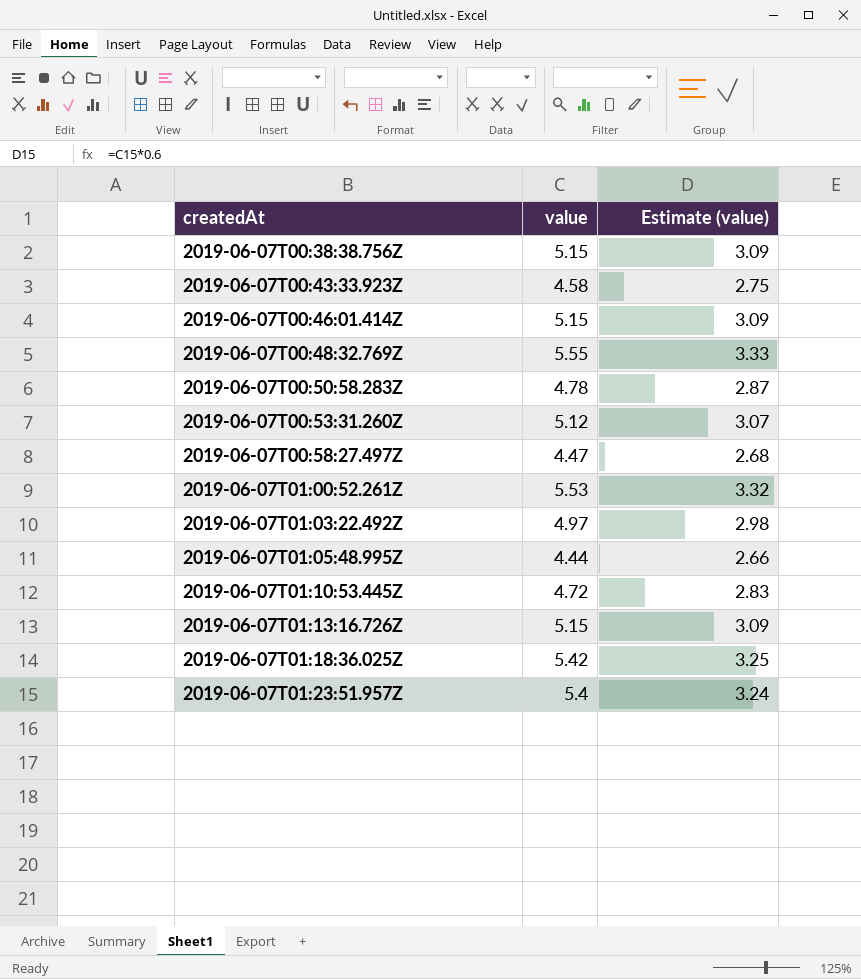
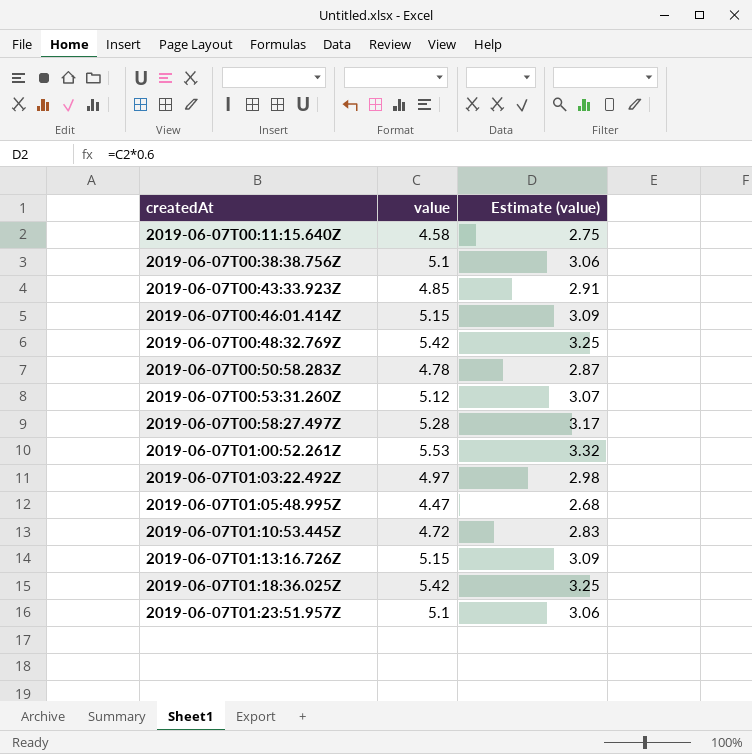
row 2019-06-07T00:11:15.640Z: none -> 4.58 | 2.75
2019-06-07T00:38:38.756Z | value: 5.15 -> 5.1
2019-06-07T00:38:38.756Z | Estimate (value): 3.09 -> 3.06
2019-06-07T00:43:33.923Z | value: 4.58 -> 4.85
2019-06-07T00:43:33.923Z | Estimate (value): 2.75 -> 2.91
2019-06-07T00:48:32.769Z | value: 5.55 -> 5.42
2019-06-07T00:48:32.769Z | Estimate (value): 3.33 -> 3.25
2019-06-07T00:58:27.497Z | value: 4.47 -> 5.28
2019-06-07T00:58:27.497Z | Estimate (value): 2.68 -> 3.17
2019-06-07T01:05:48.995Z | value: 4.44 -> 4.47
2019-06-07T01:05:48.995Z | Estimate (value): 2.66 -> 2.68
2019-06-07T01:23:51.957Z | value: 5.4 -> 5.1
2019-06-07T01:23:51.957Z | Estimate (value): 3.24 -> 3.06

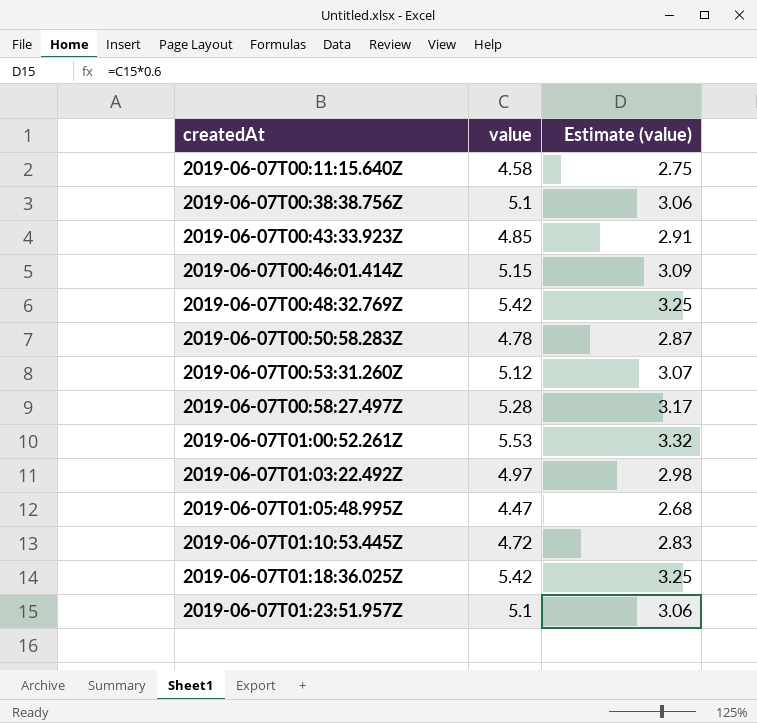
row 2019-06-07T01:13:16.726Z: 5.15 | 3.09 -> none

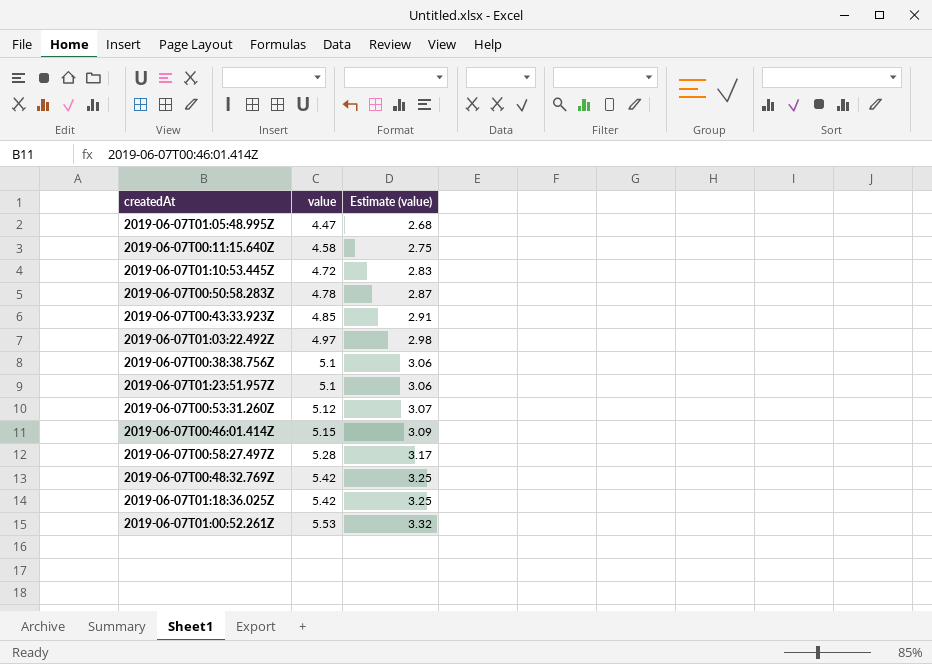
row order: createdAt ascending -> value ascending

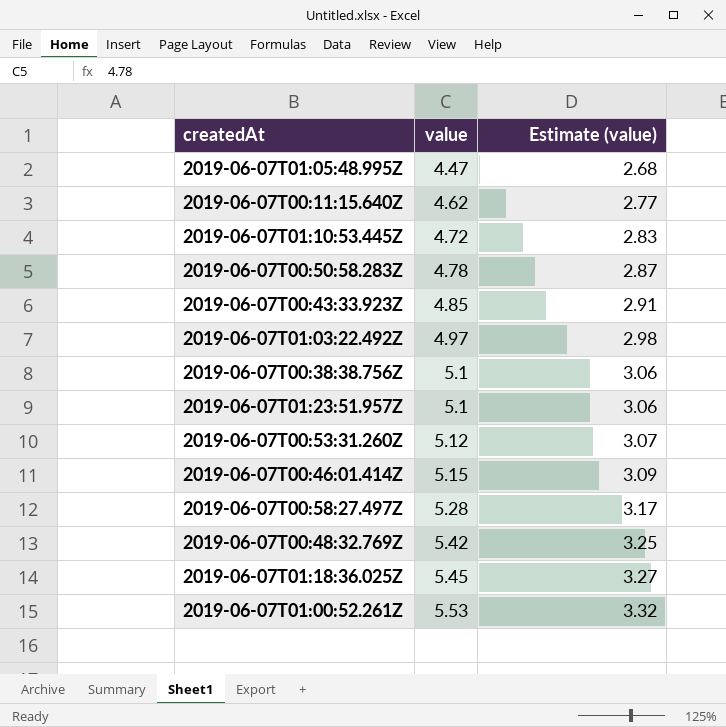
2019-06-07T00:11:15.640Z | value: 4.58 -> 4.62
2019-06-07T00:11:15.640Z | Estimate (value): 2.75 -> 2.77
2019-06-07T01:18:36.025Z | value: 5.42 -> 5.45
2019-06-07T01:18:36.025Z | Estimate (value): 3.25 -> 3.27

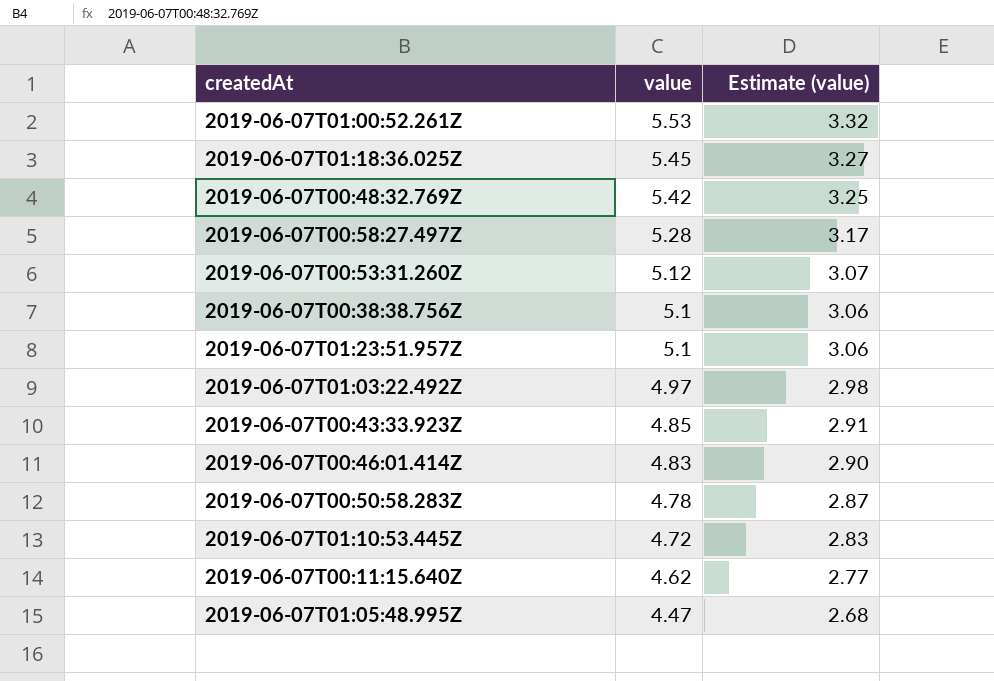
row order: value ascending -> value descending
2019-06-07T00:46:01.414Z | value: 5.15 -> 4.83
2019-06-07T00:46:01.414Z | Estimate (value): 3.09 -> 2.90

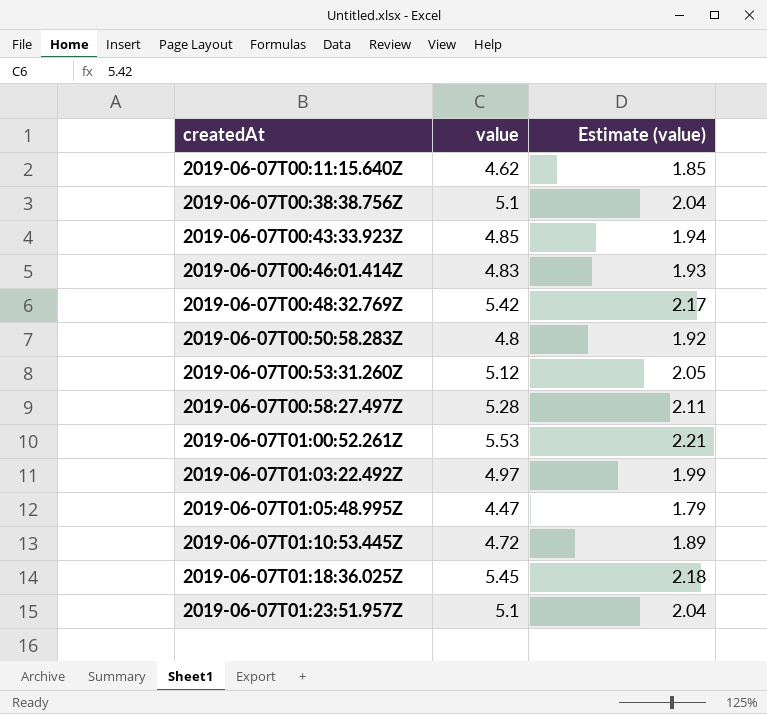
row order: value descending -> createdAt ascending
column Estimate (value) | formula: [value] * 0.6 -> [value] * 0.4
2019-06-07T00:50:58.283Z | value: 4.78 -> 4.8

